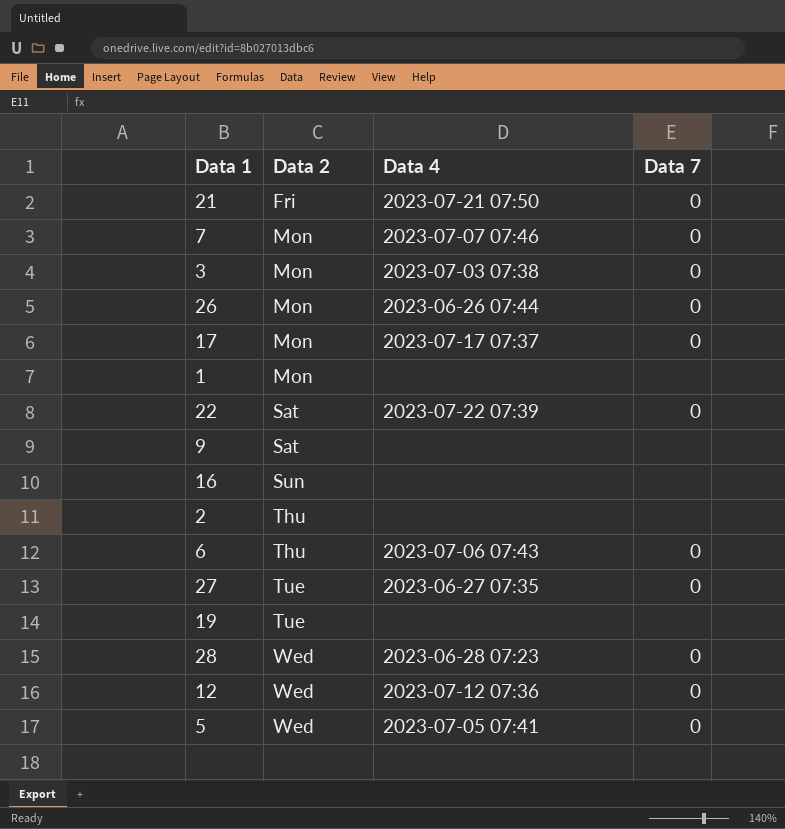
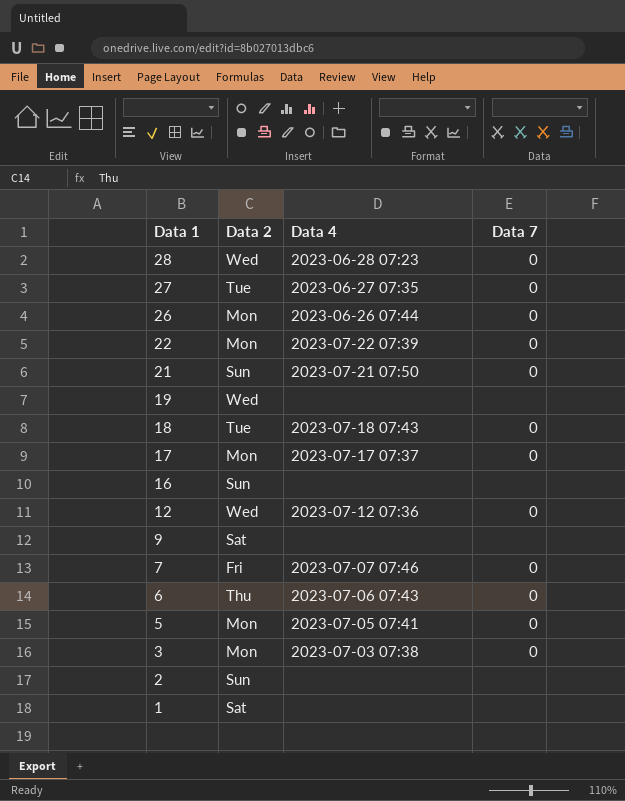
row order: Data 2 ascending -> Data 1 descending
22 | Data 2: Sat -> Mon
21 | Data 2: Fri -> Sun
19 | Data 2: Tue -> Wed
row 18: none -> Tue | 2023-07-18 07:43 | 0
7 | Data 2: Mon -> Fri
5 | Data 2: Wed -> Mon
2 | Data 2: Thu -> Sun
1 | Data 2: Mon -> Sat

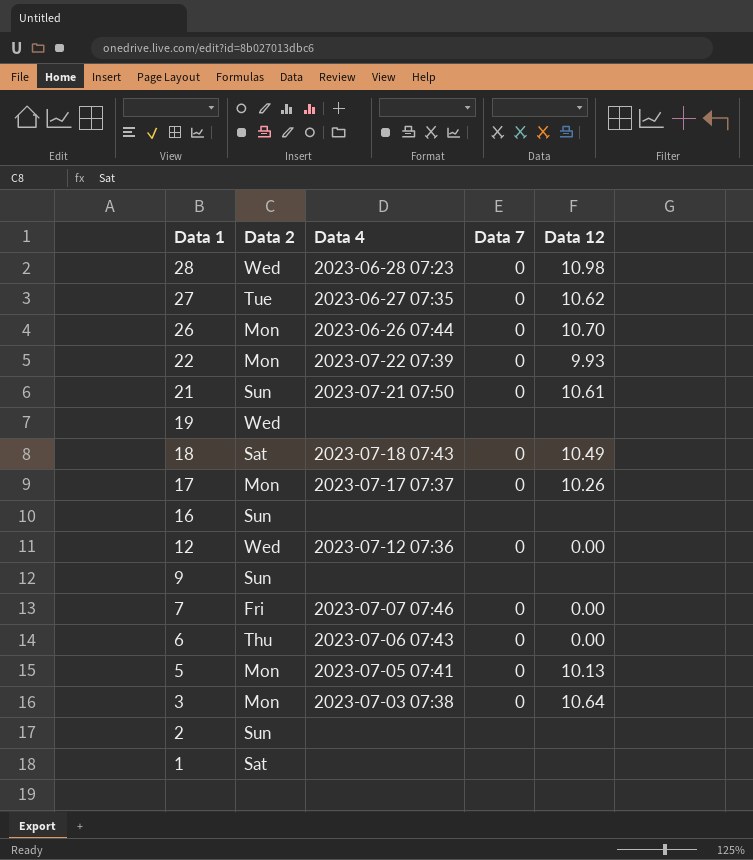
column Data 12 | position: none -> 5
18 | Data 2: Tue -> Sat
9 | Data 2: Sat -> Sun

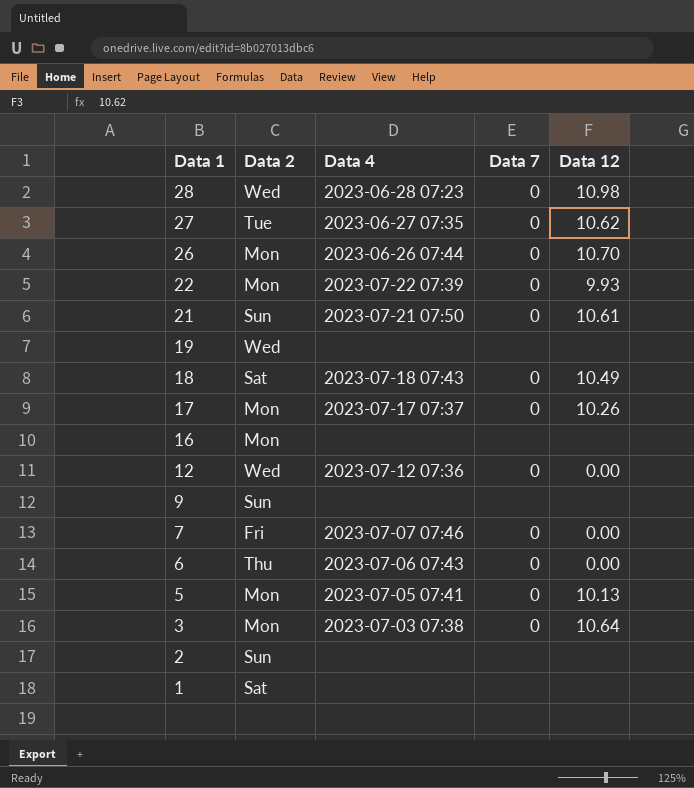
16 | Data 2: Sun -> Mon

